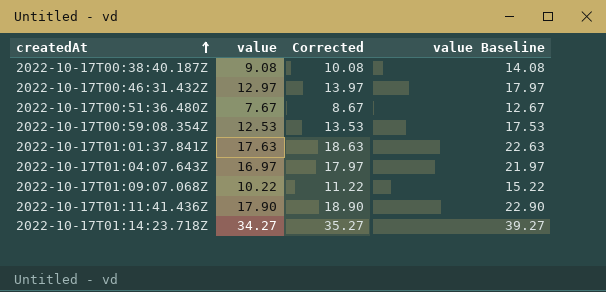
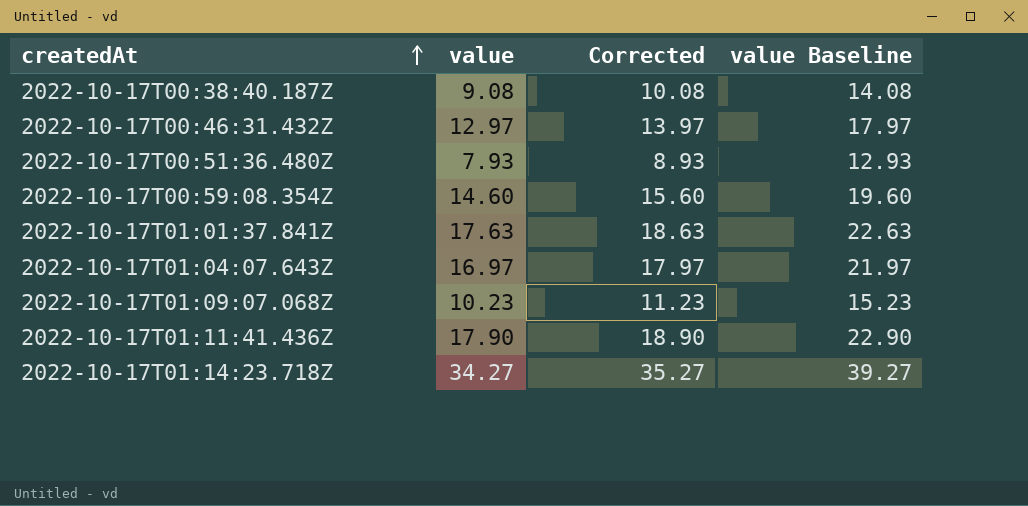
2022-10-17T00:51:36.480Z | value: 7.67 -> 7.93
2022-10-17T00:51:36.480Z | Corrected: 8.67 -> 8.93
2022-10-17T00:51:36.480Z | value Baseline: 12.67 -> 12.93
2022-10-17T00:59:08.354Z | value: 12.53 -> 14.60
2022-10-17T00:59:08.354Z | Corrected: 13.53 -> 15.60
2022-10-17T00:59:08.354Z | value Baseline: 17.53 -> 19.60
2022-10-17T01:09:07.068Z | value: 10.22 -> 10.23
2022-10-17T01:09:07.068Z | Corrected: 11.22 -> 11.23
2022-10-17T01:09:07.068Z | value Baseline: 15.22 -> 15.23

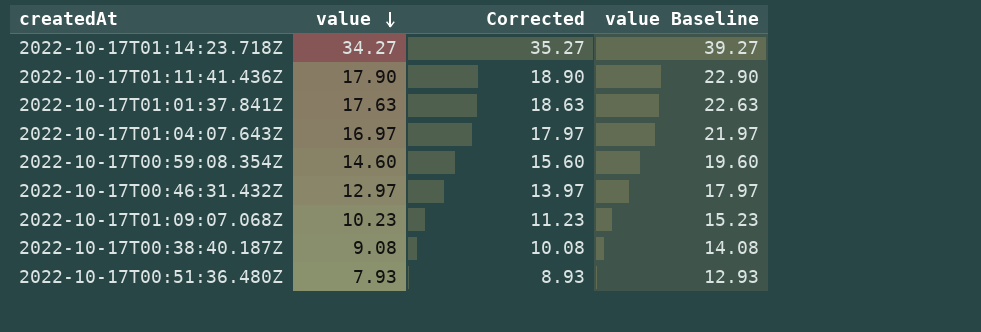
row order: createdAt ascending -> value descending

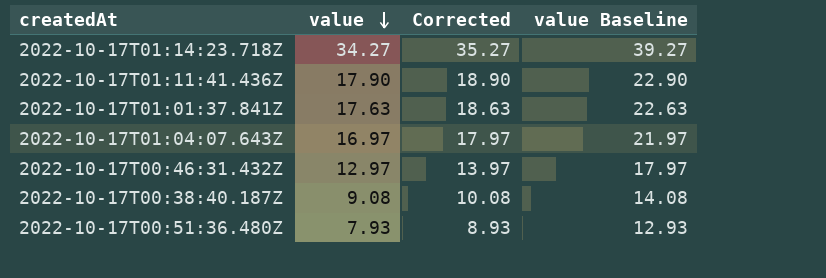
row 2022-10-17T00:59:08.354Z: 14.60 | 15.60 | 19.60 -> none
row 2022-10-17T01:09:07.068Z: 10.23 | 11.23 | 15.23 -> none

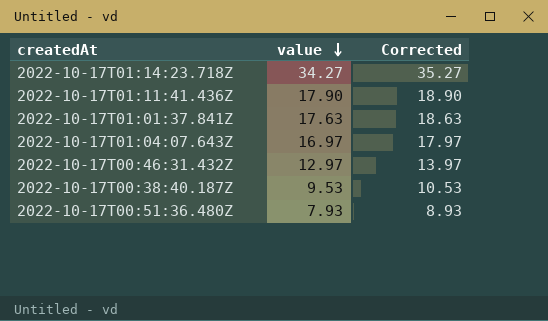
column value Baseline | formula: [value] + 5 -> none
2022-10-17T00:38:40.187Z | value: 9.08 -> 9.53
2022-10-17T00:38:40.187Z | Corrected: 10.08 -> 10.53

